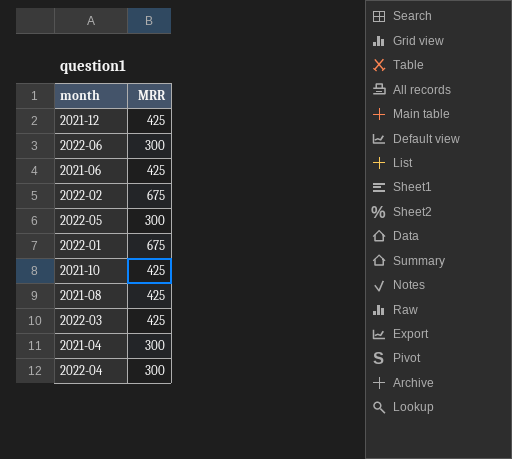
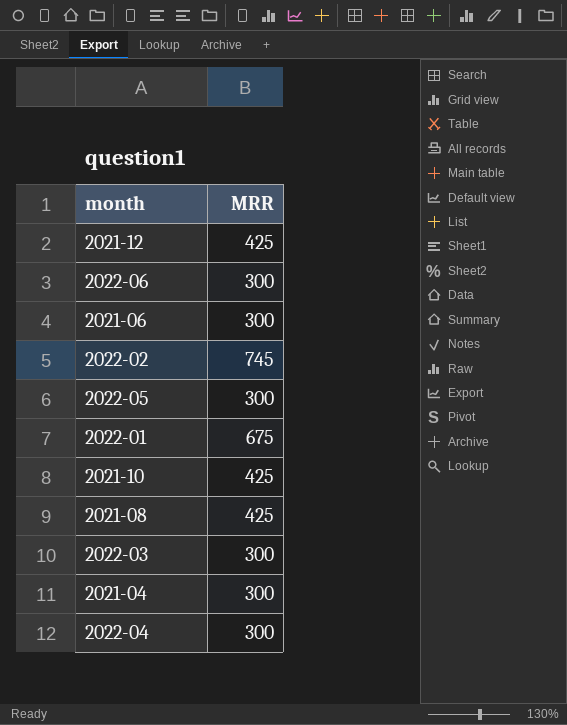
2021-06 | MRR: 425 -> 300
2022-02 | MRR: 675 -> 745
2022-03 | MRR: 425 -> 300

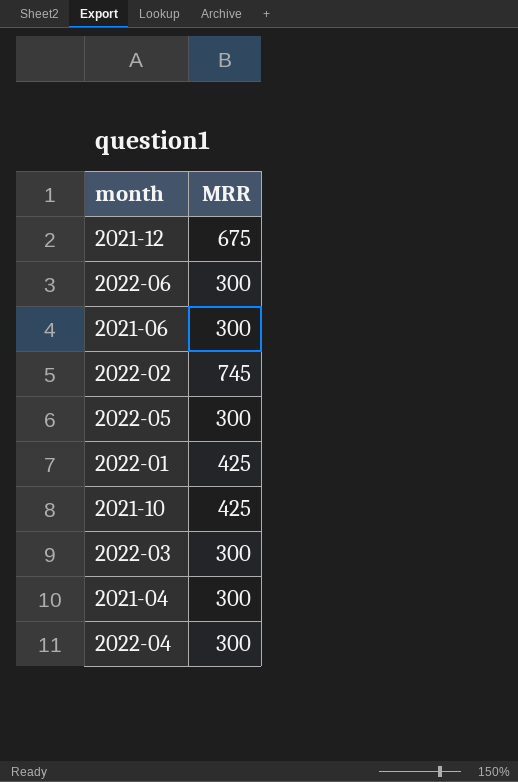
row 2021-08: 425 -> none
2021-12 | MRR: 425 -> 675
2022-01 | MRR: 675 -> 425

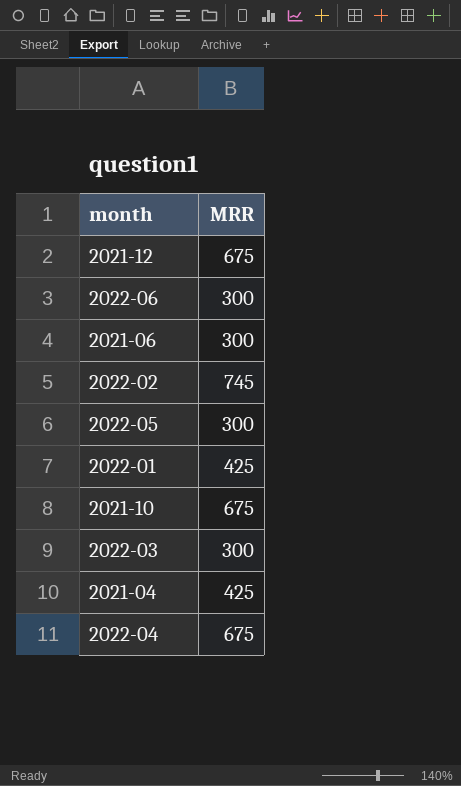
2021-10 | MRR: 425 -> 675
2021-04 | MRR: 300 -> 425
2022-04 | MRR: 300 -> 675

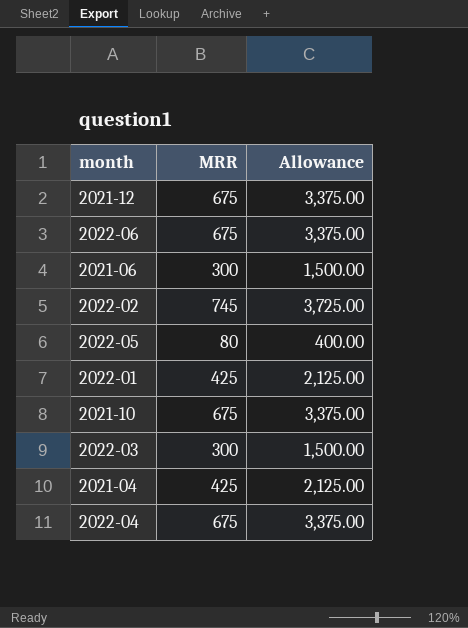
column Allowance | formula: none -> [MRR] * 5
2022-06 | MRR: 300 -> 675
2022-05 | MRR: 300 -> 80

